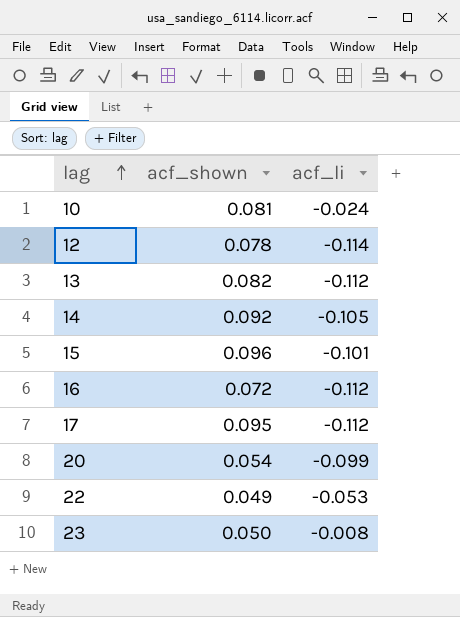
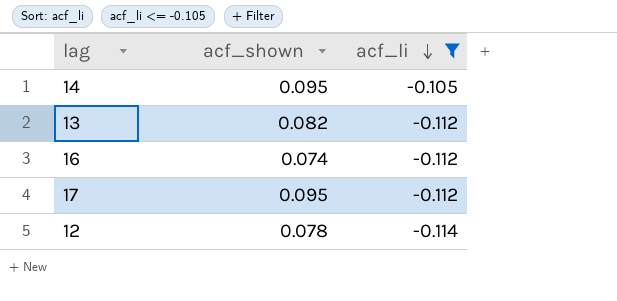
filter: none -> acf_li <= -0.105
row order: lag ascending -> acf_li descending
14 | acf_shown: 0.092 -> 0.095
16 | acf_shown: 0.072 -> 0.074

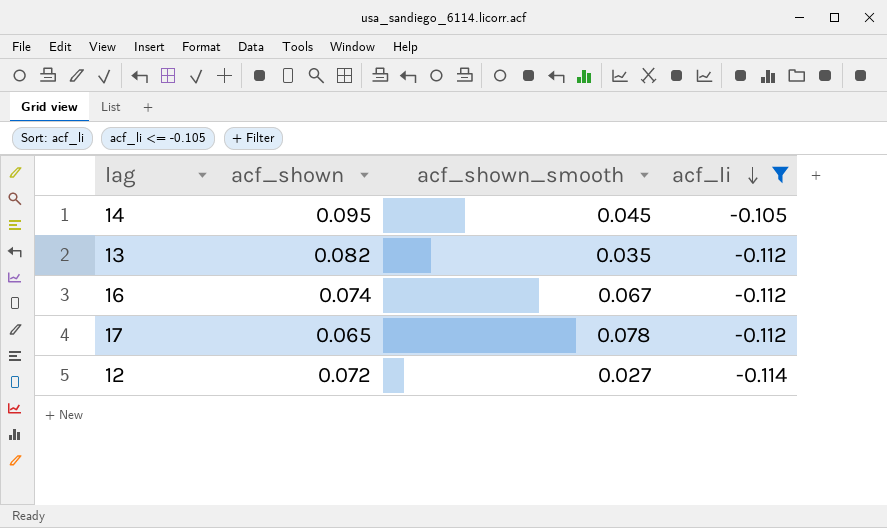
column acf_shown_smooth | position: none -> 3
17 | acf_shown: 0.095 -> 0.065
12 | acf_shown: 0.078 -> 0.072

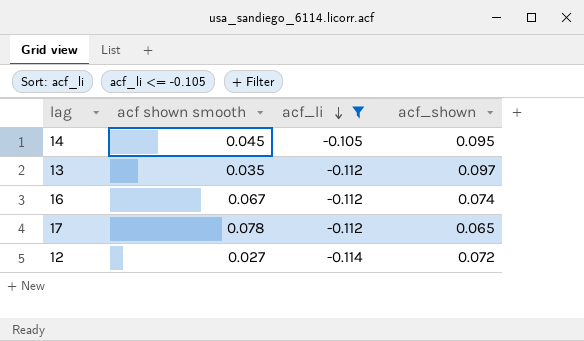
column name: acf_shown_smooth -> acf shown smooth
column acf_shown | position: 2 -> 4
13 | acf_shown: 0.082 -> 0.097

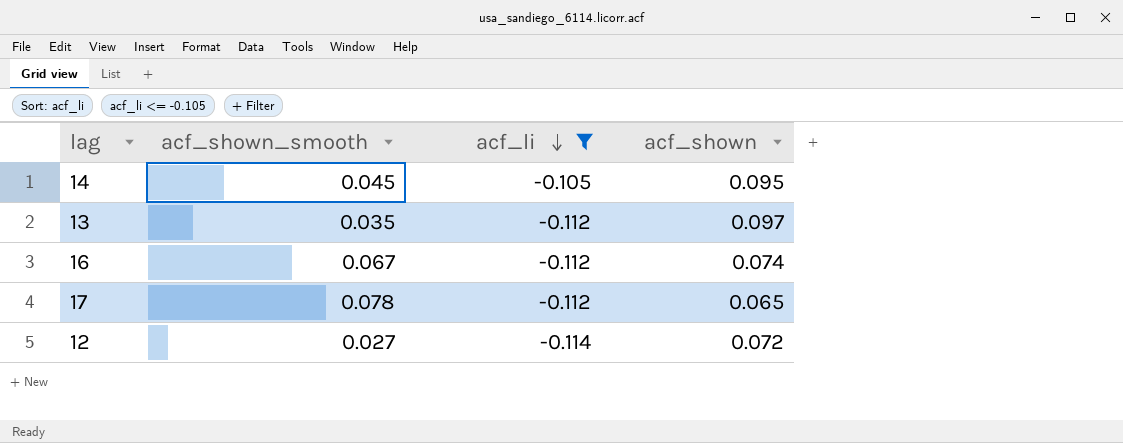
column name: acf shown smooth -> acf_shown_smooth

